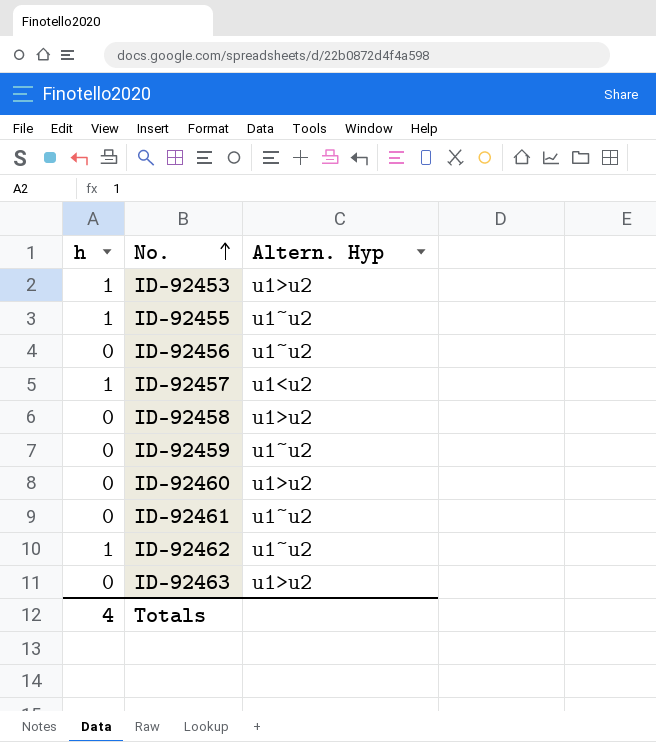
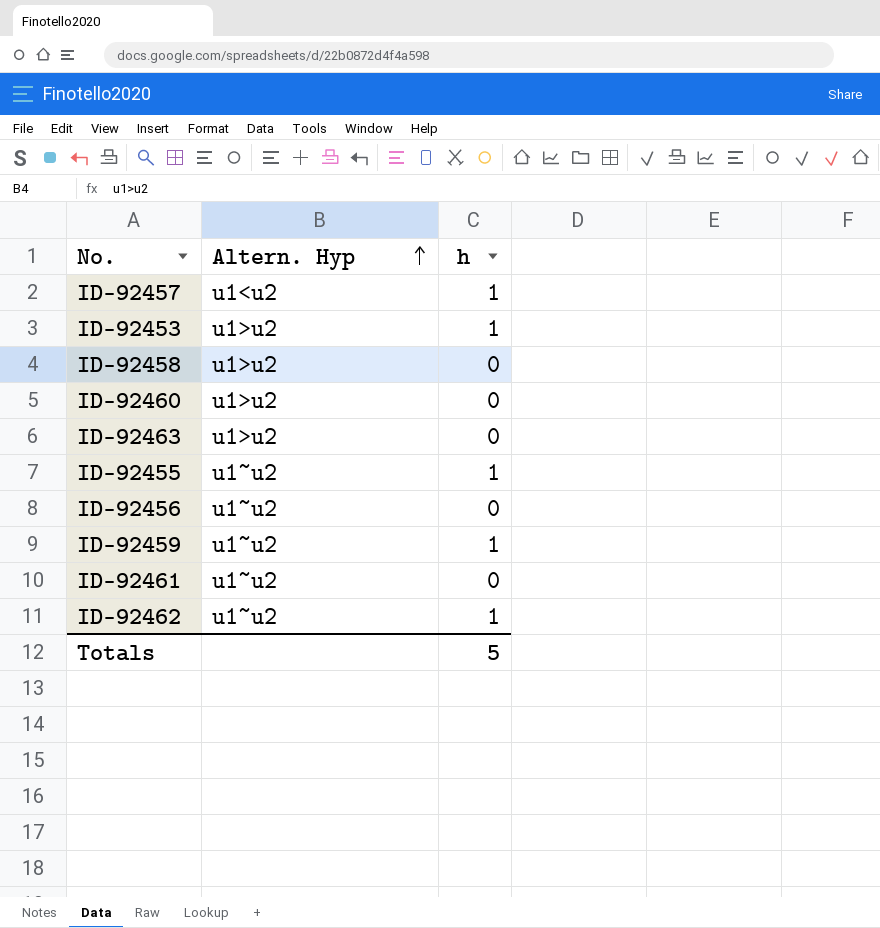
row order: No. ascending -> Altern. Hyp ascending
column h | position: 1 -> 3
ID-92459 | h: 0 -> 1
Totals | h: 4 -> 5

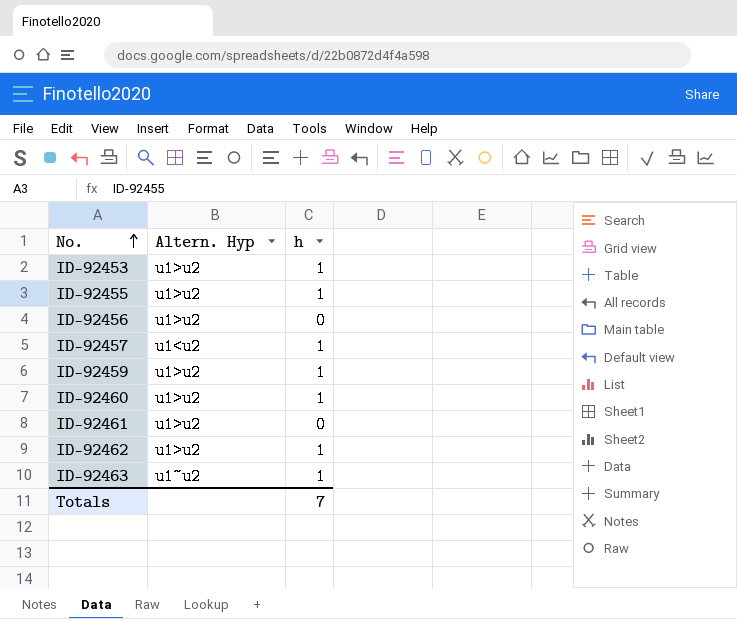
row order: Altern. Hyp ascending -> No. ascending
row ID-92458: u1>u2 | 0 -> none
ID-92455 | Altern. Hyp: u1~u2 -> u1>u2
ID-92456 | Altern. Hyp: u1~u2 -> u1>u2
ID-92459 | Altern. Hyp: u1~u2 -> u1>u2
ID-92460 | h: 0 -> 1
ID-92461 | Altern. Hyp: u1~u2 -> u1>u2
ID-92462 | Altern. Hyp: u1~u2 -> u1>u2
ID-92463 | Altern. Hyp: u1>u2 -> u1~u2
ID-92463 | h: 0 -> 1
Totals | h: 5 -> 7

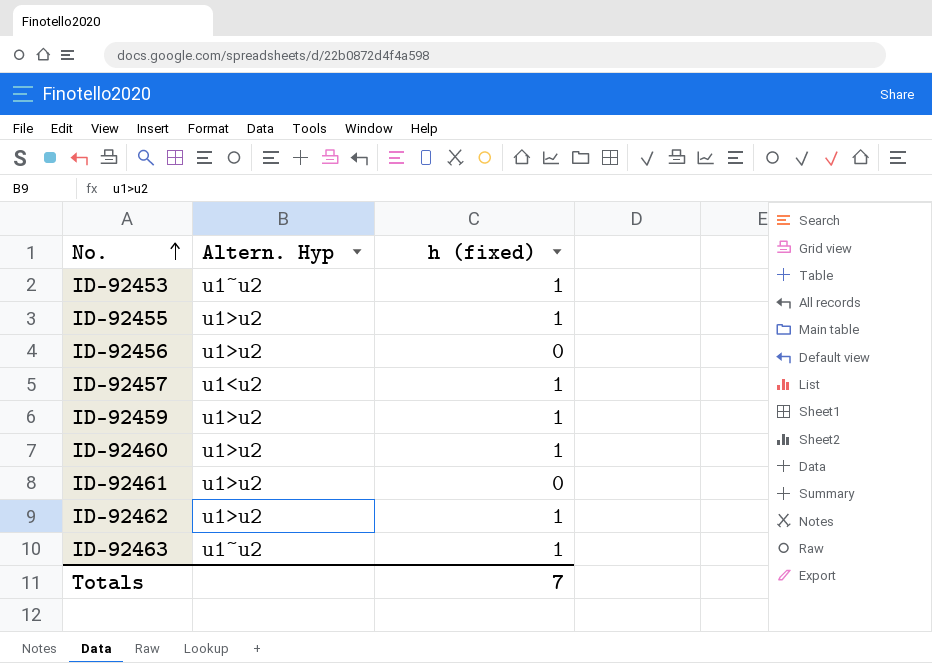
column name: h -> h (fixed)
ID-92453 | Altern. Hyp: u1>u2 -> u1~u2

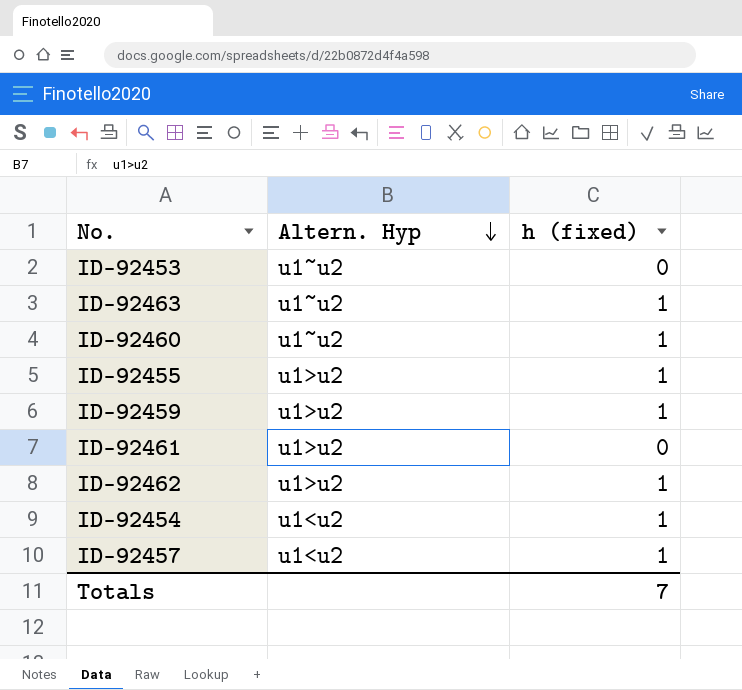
row order: No. ascending -> Altern. Hyp descending
row ID-92456: u1>u2 | 0 -> none
ID-92453 | h (fixed): 1 -> 0
ID-92460 | Altern. Hyp: u1>u2 -> u1~u2
row ID-92454: none -> u1<u2 | 1

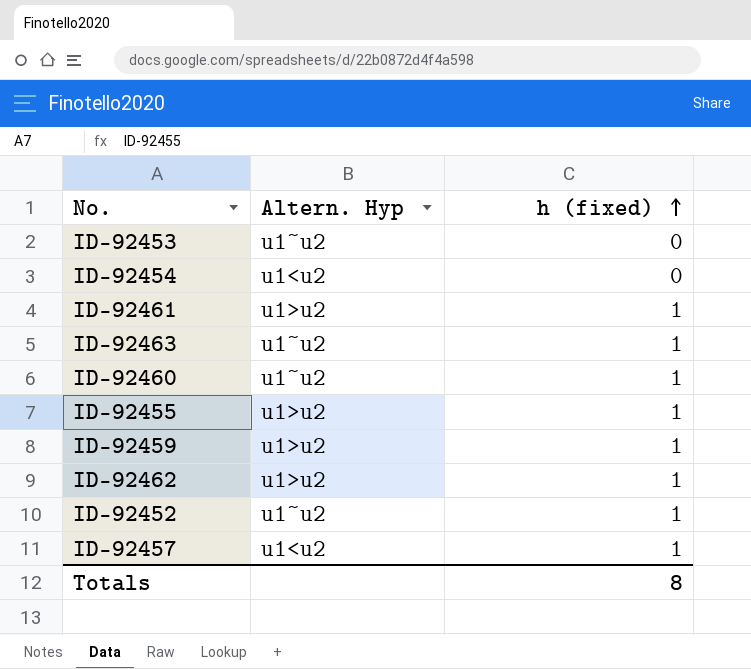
row order: Altern. Hyp descending -> h (fixed) ascending
ID-92454 | h (fixed): 1 -> 0
ID-92461 | h (fixed): 0 -> 1
row ID-92452: none -> u1~u2 | 1
Totals | h (fixed): 7 -> 8

